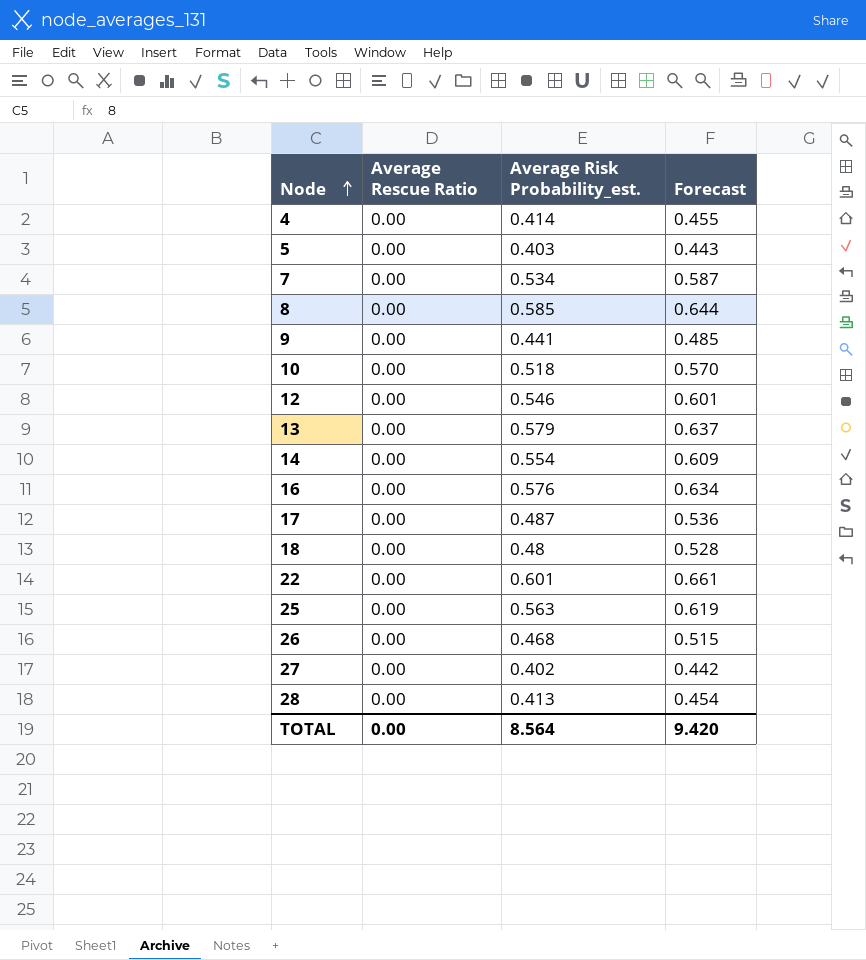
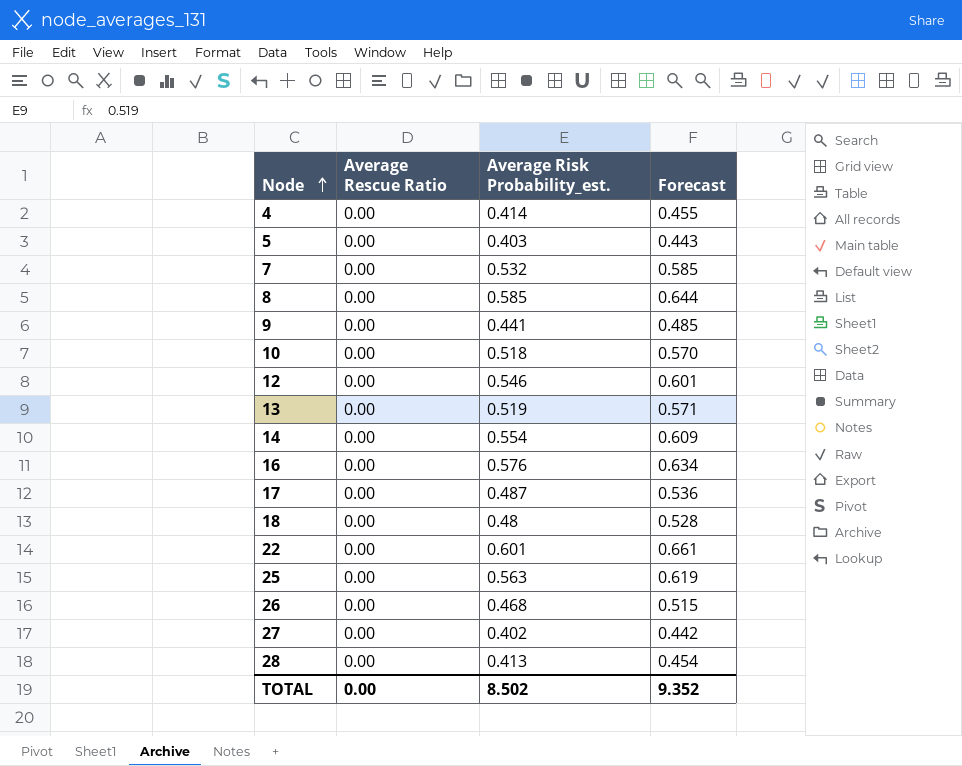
7 | Average Risk Probability_est.: 0.534 -> 0.532
7 | Forecast: 0.587 -> 0.585
13 | Average Risk Probability_est.: 0.579 -> 0.519
13 | Forecast: 0.637 -> 0.571
TOTAL | Average Risk Probability_est.: 8.564 -> 8.502
TOTAL | Forecast: 9.420 -> 9.352

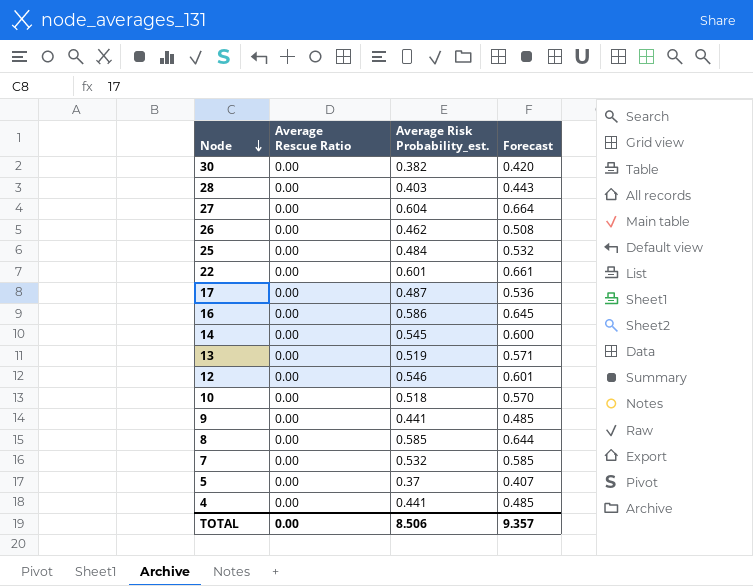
row order: Node ascending -> Node descending
row 18: 0.00 | 0.48 | 0.528 -> none
row 30: none -> 0.00 | 0.382 | 0.420
28 | Average Risk Probability_est.: 0.413 -> 0.403
28 | Forecast: 0.454 -> 0.443
27 | Average Risk Probability_est.: 0.402 -> 0.604
27 | Forecast: 0.442 -> 0.664
26 | Average Risk Probability_est.: 0.468 -> 0.462
26 | Forecast: 0.515 -> 0.508
25 | Average Risk Probability_est.: 0.563 -> 0.484
25 | Forecast: 0.619 -> 0.532
16 | Average Risk Probability_est.: 0.576 -> 0.586
16 | Forecast: 0.634 -> 0.645
14 | Average Risk Probability_est.: 0.554 -> 0.545
14 | Forecast: 0.609 -> 0.600
5 | Average Risk Probability_est.: 0.403 -> 0.37
5 | Forecast: 0.443 -> 0.407
4 | Average Risk Probability_est.: 0.414 -> 0.441
4 | Forecast: 0.455 -> 0.485
TOTAL | Average Risk Probability_est.: 8.502 -> 8.506
TOTAL | Forecast: 9.352 -> 9.357

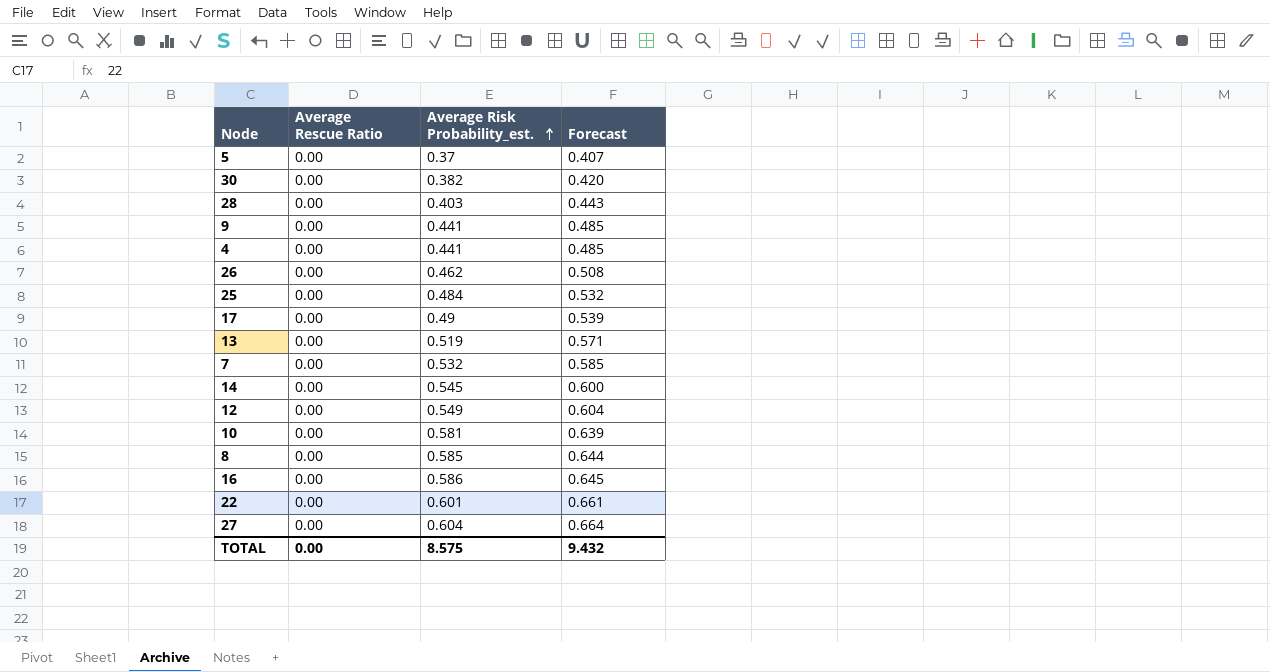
row order: Node descending -> Average Risk Probability_est. ascending
17 | Average Risk Probability_est.: 0.487 -> 0.49
17 | Forecast: 0.536 -> 0.539
12 | Average Risk Probability_est.: 0.546 -> 0.549
12 | Forecast: 0.601 -> 0.604
10 | Average Risk Probability_est.: 0.518 -> 0.581
10 | Forecast: 0.570 -> 0.639
TOTAL | Average Risk Probability_est.: 8.506 -> 8.575
TOTAL | Forecast: 9.357 -> 9.432

